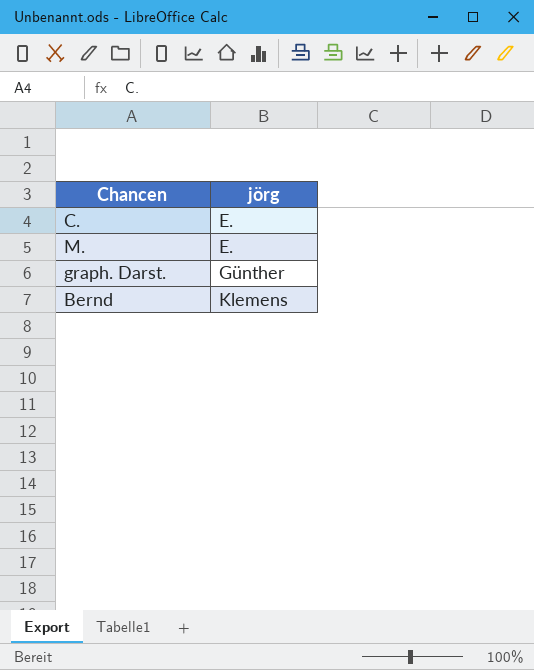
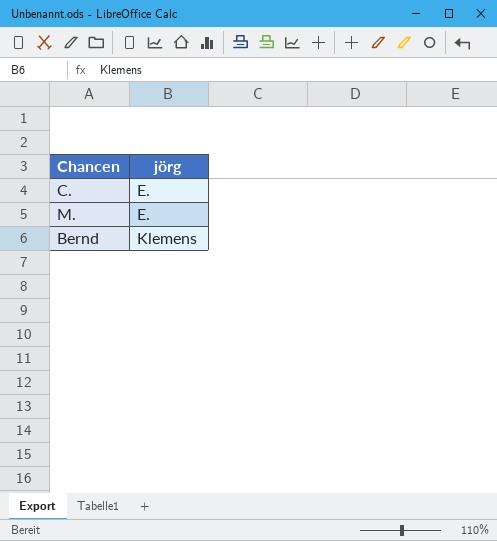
row graph. Darst.: Günther -> none

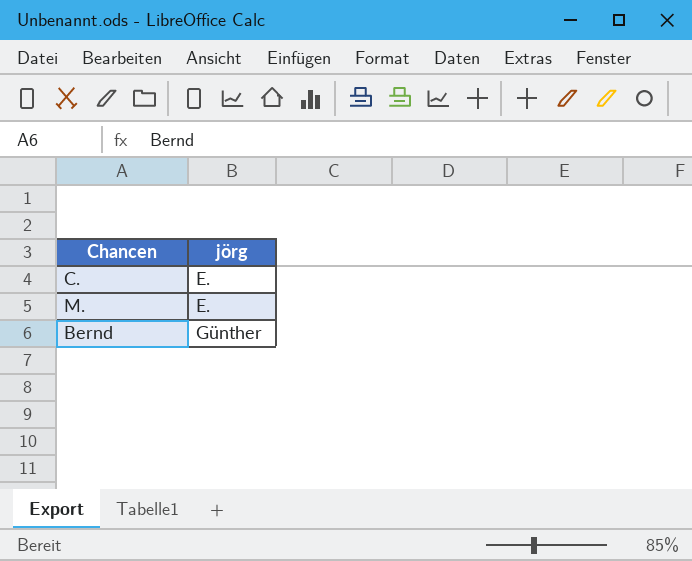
Bernd | jörg: Klemens -> Günther

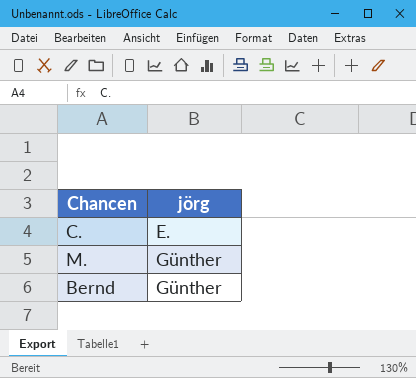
M. | jörg: E. -> Günther

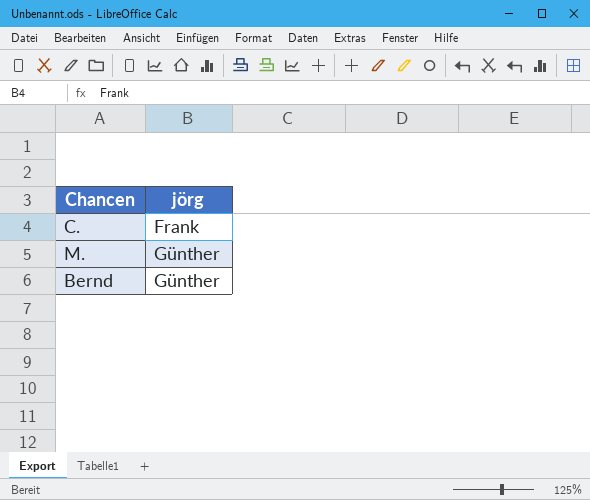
C. | jörg: E. -> Frank

